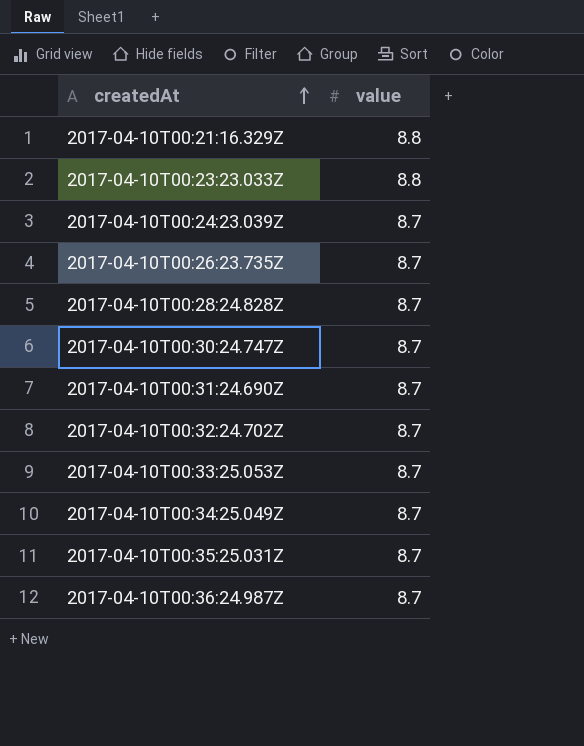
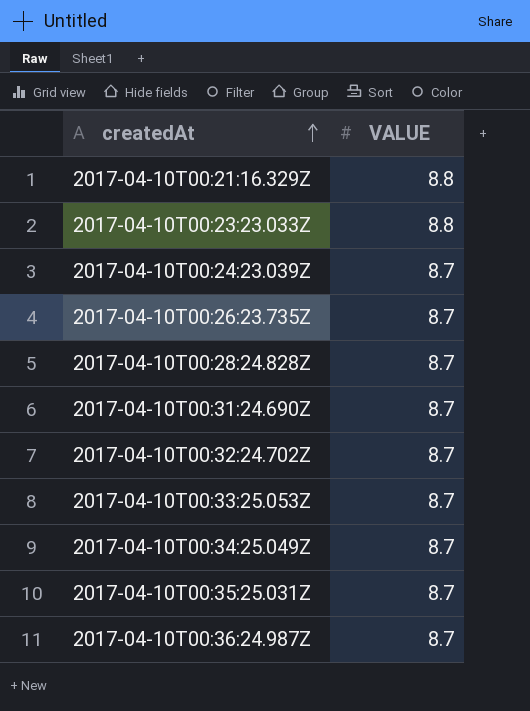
column name: value -> VALUE
row 2017-04-10T00:30:24.747Z: 8.7 -> none

